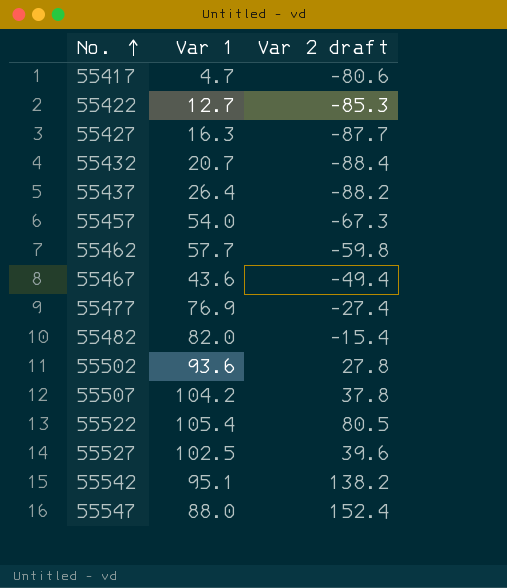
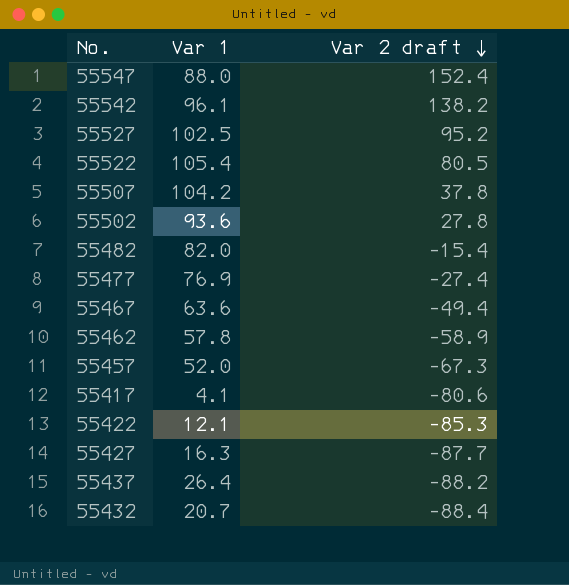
row order: No. ascending -> Var 2 draft descending
55542 | Var 1: 95.1 -> 96.1
55527 | Var 2 draft: 39.6 -> 95.2
55467 | Var 1: 43.6 -> 63.6
55462 | Var 1: 57.7 -> 57.8
55462 | Var 2 draft: -59.8 -> -58.9
55457 | Var 1: 54.0 -> 52.0
55417 | Var 1: 4.7 -> 4.1
55422 | Var 1: 12.7 -> 12.1

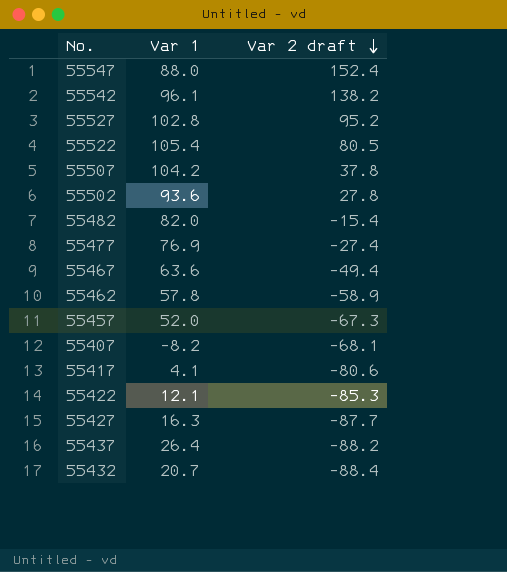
55527 | Var 1: 102.5 -> 102.8
row 55407: none -> -8.2 | -68.1

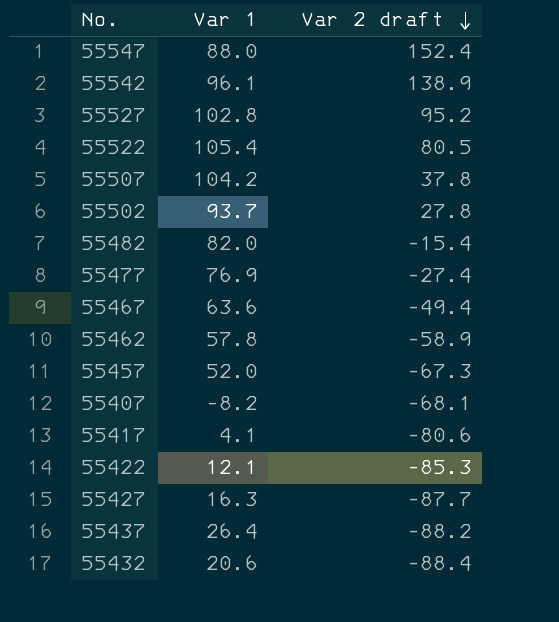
55542 | Var 2 draft: 138.2 -> 138.9
55502 | Var 1: 93.6 -> 93.7
55432 | Var 1: 20.7 -> 20.6

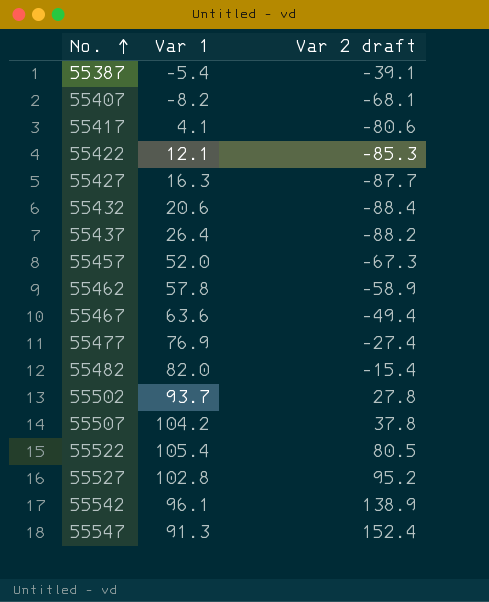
row order: Var 2 draft descending -> No. ascending
row 55387: none -> -5.4 | -39.1
55547 | Var 1: 88.0 -> 91.3

